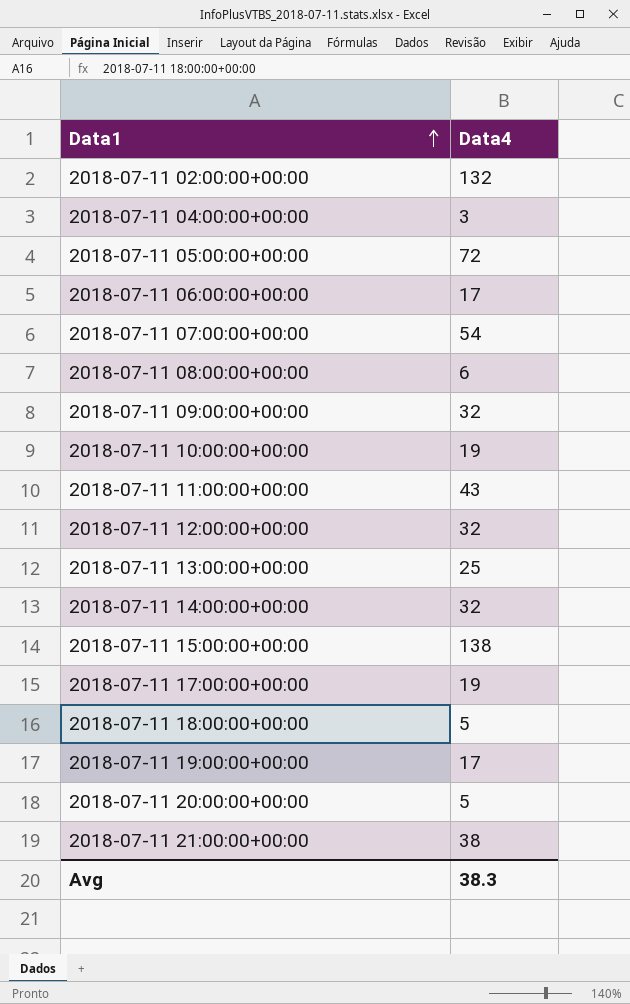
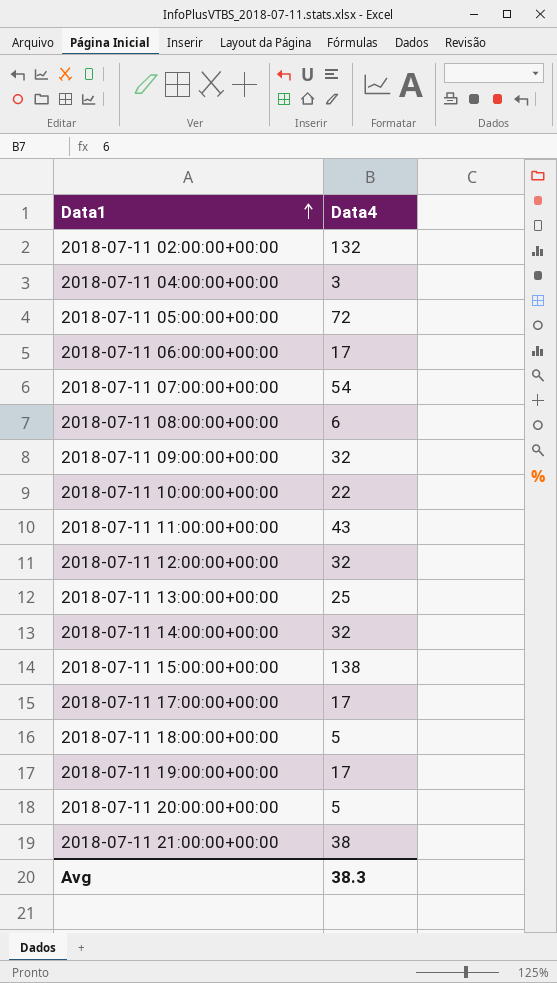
2018-07-11 10:00:00+00:00 | Data4: 19 -> 22
2018-07-11 17:00:00+00:00 | Data4: 19 -> 17

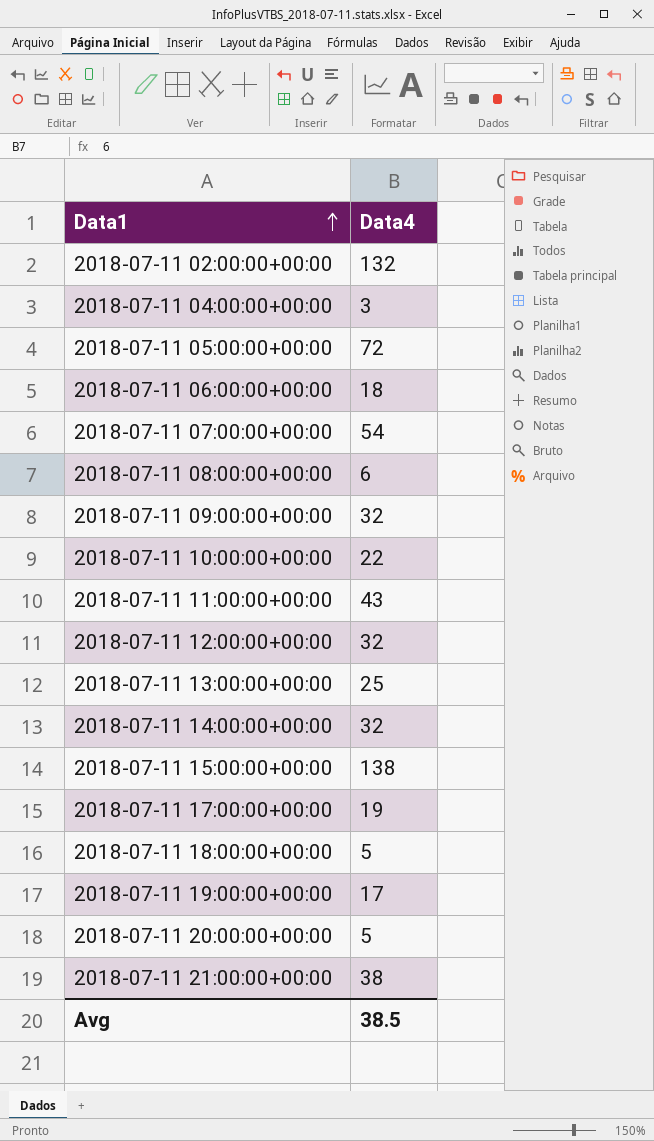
2018-07-11 06:00:00+00:00 | Data4: 17 -> 18
2018-07-11 17:00:00+00:00 | Data4: 17 -> 19
Avg | Data4: 38.3 -> 38.5

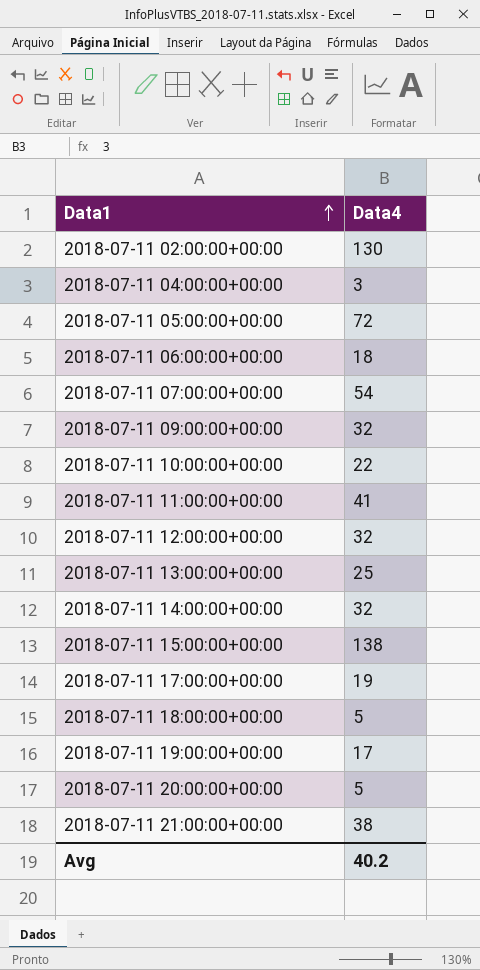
row 2018-07-11 08:00:00+00:00: 6 -> none
2018-07-11 02:00:00+00:00 | Data4: 132 -> 130
2018-07-11 11:00:00+00:00 | Data4: 43 -> 41
Avg | Data4: 38.5 -> 40.2

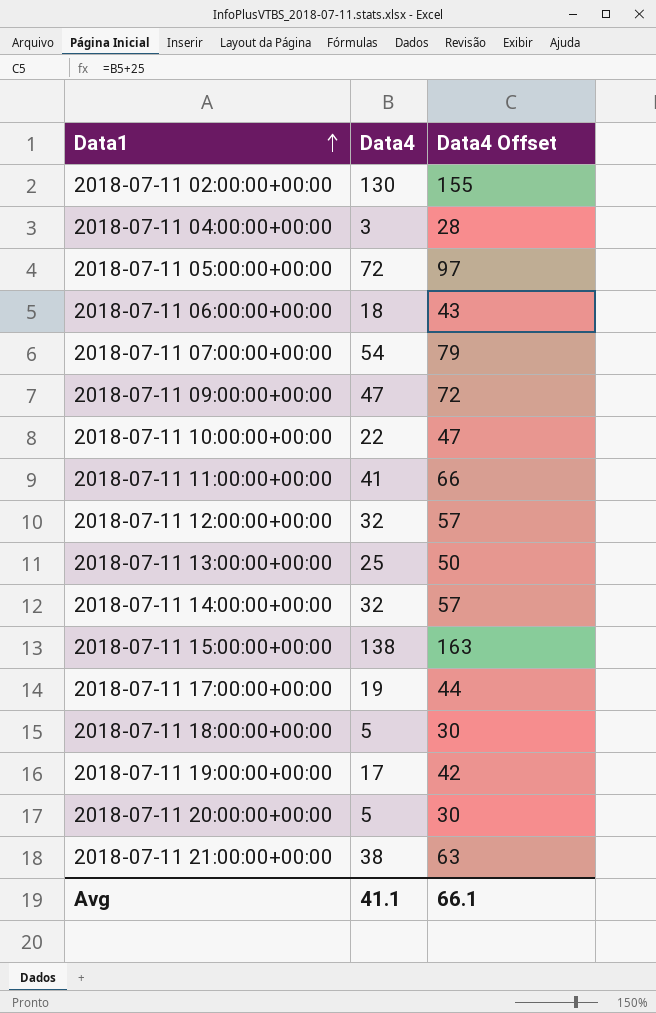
column Data4 Offset | formula: none -> [Data4] + 25
2018-07-11 09:00:00+00:00 | Data4: 32 -> 47
Avg | Data4: 40.2 -> 41.1

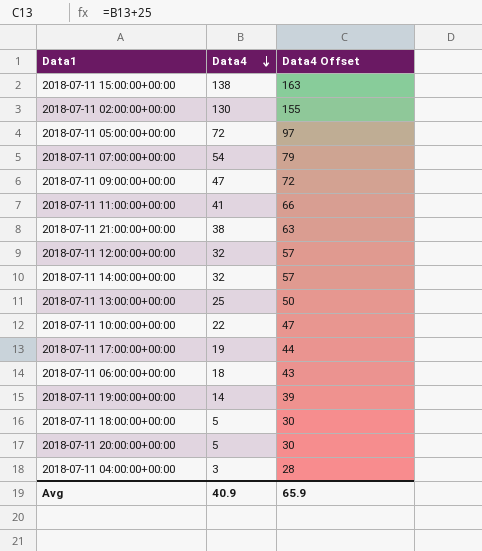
row order: Data1 ascending -> Data4 descending
2018-07-11 19:00:00+00:00 | Data4: 17 -> 14
2018-07-11 19:00:00+00:00 | Data4 Offset: 42 -> 39
Avg | Data4: 41.1 -> 40.9
Avg | Data4 Offset: 66.1 -> 65.9

